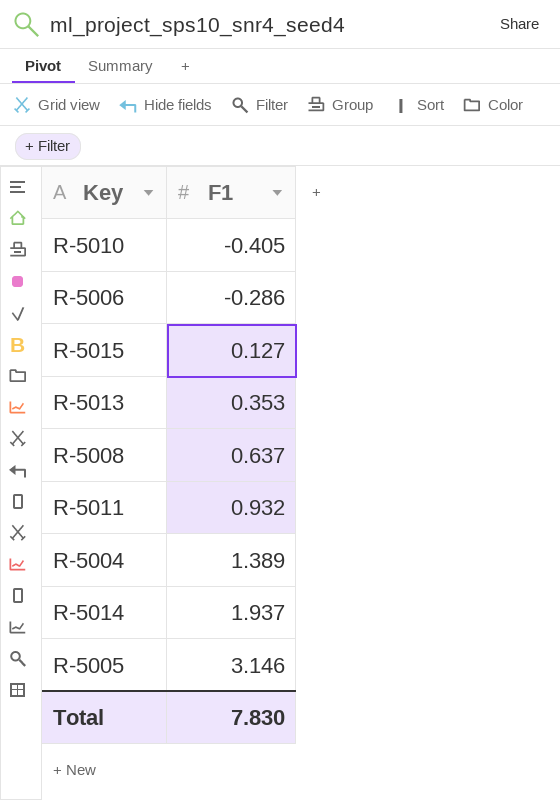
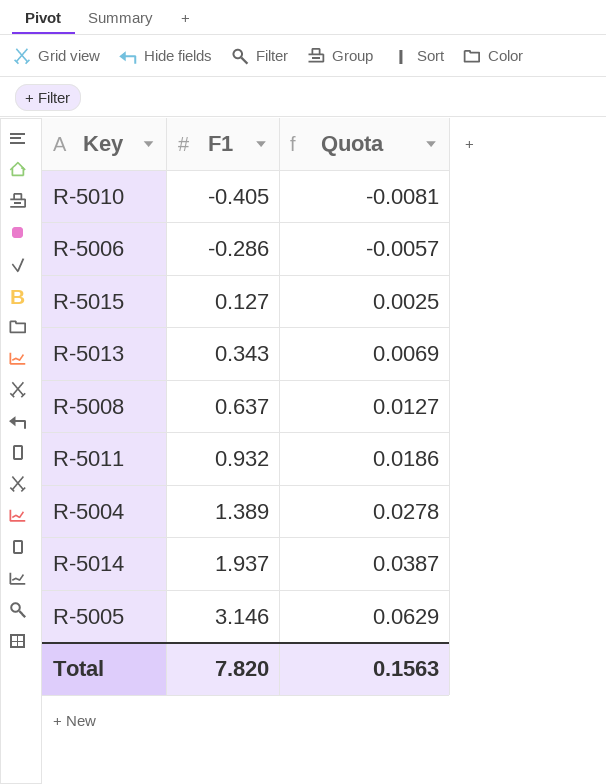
column Quota | formula: none -> [F1] * 0.02
R-5013 | F1: 0.353 -> 0.343
Total | F1: 7.830 -> 7.820

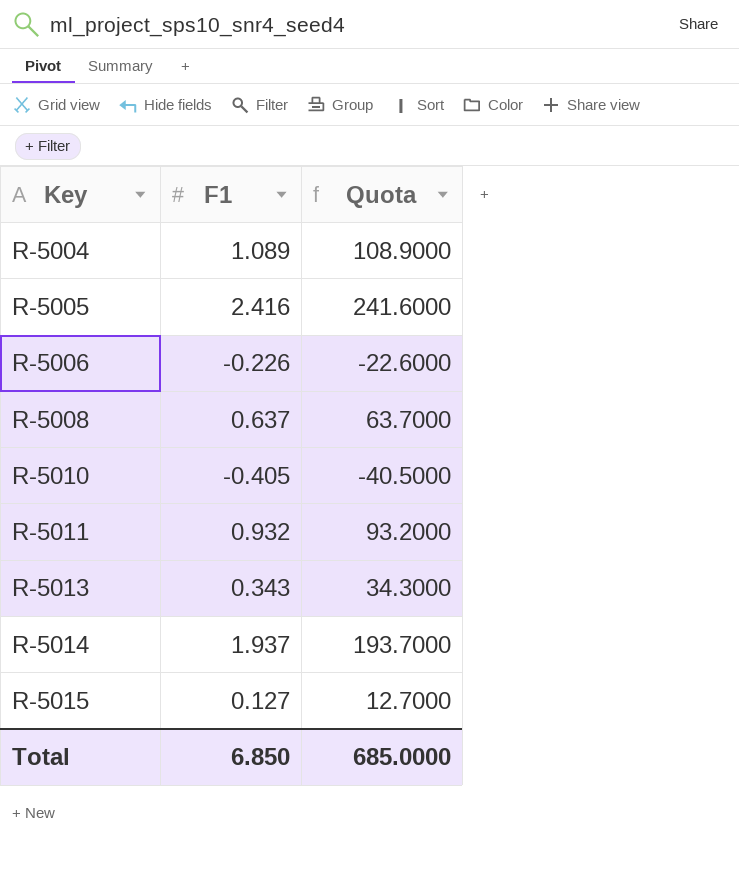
row order: F1 ascending -> Key ascending
column Quota | formula: [F1] * 0.02 -> [F1] * 100
R-5004 | F1: 1.389 -> 1.089
R-5005 | F1: 3.146 -> 2.416
R-5006 | F1: -0.286 -> -0.226
Total | F1: 7.820 -> 6.850
Total | Quota: 0.1563 -> 685.0000

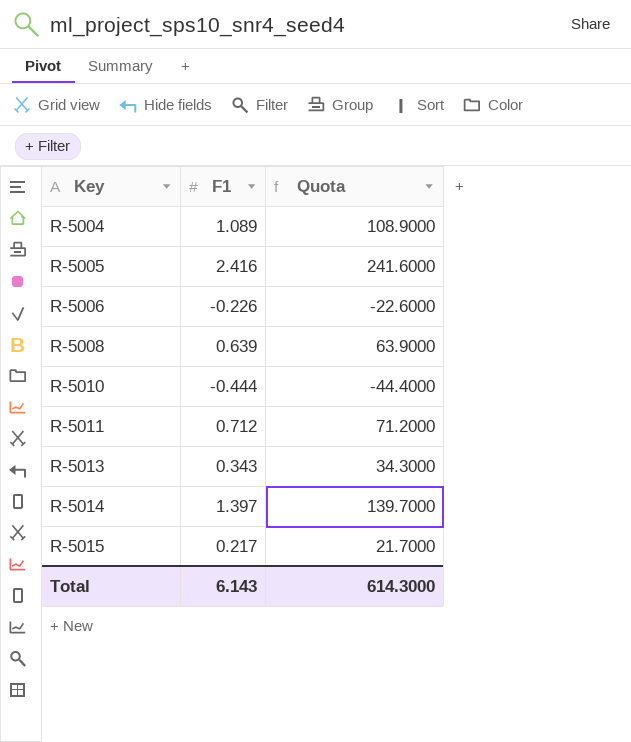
R-5008 | F1: 0.637 -> 0.639
R-5008 | Quota: 63.7000 -> 63.9000
R-5010 | F1: -0.405 -> -0.444
R-5010 | Quota: -40.5000 -> -44.4000
R-5011 | F1: 0.932 -> 0.712
R-5011 | Quota: 93.2000 -> 71.2000
R-5014 | F1: 1.937 -> 1.397
R-5014 | Quota: 193.7000 -> 139.7000
R-5015 | F1: 0.127 -> 0.217
R-5015 | Quota: 12.7000 -> 21.7000
Total | F1: 6.850 -> 6.143
Total | Quota: 685.0000 -> 614.3000

